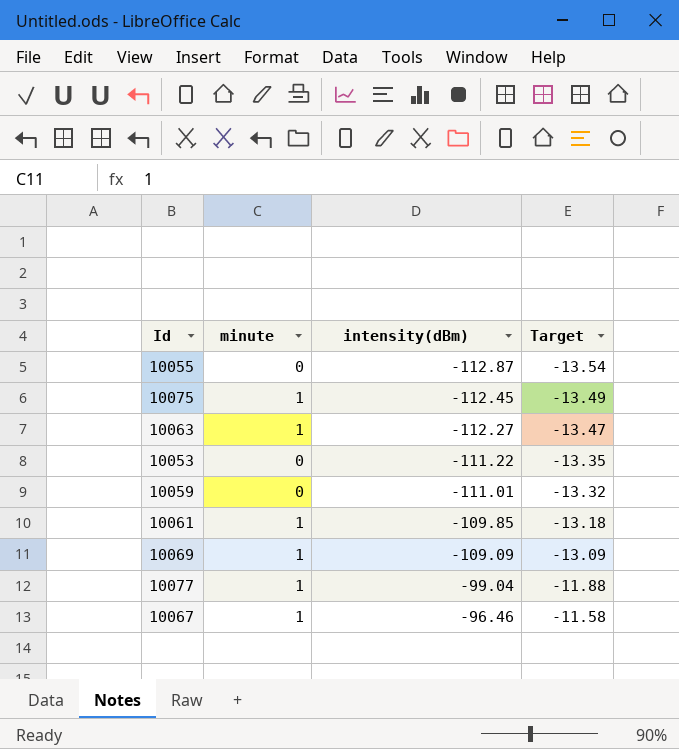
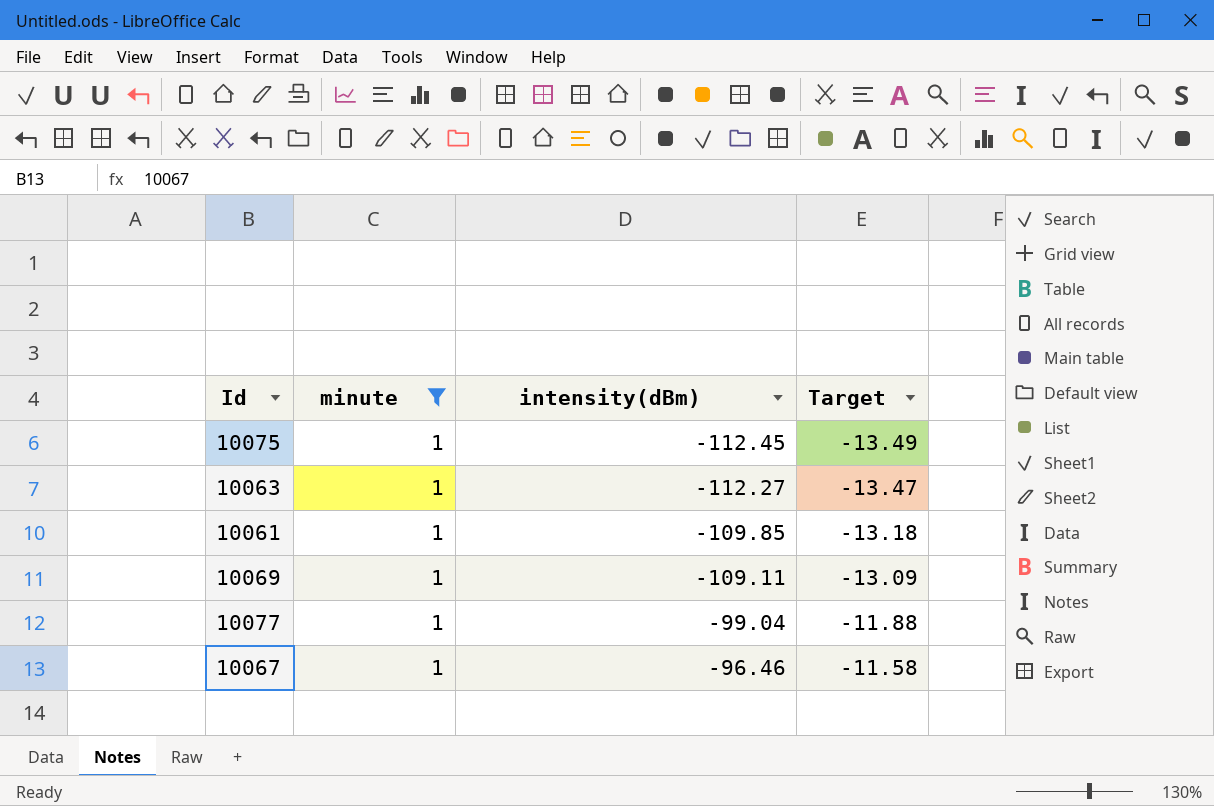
filter: none -> minute = 1
10069 | intensity(dBm): -109.09 -> -109.11

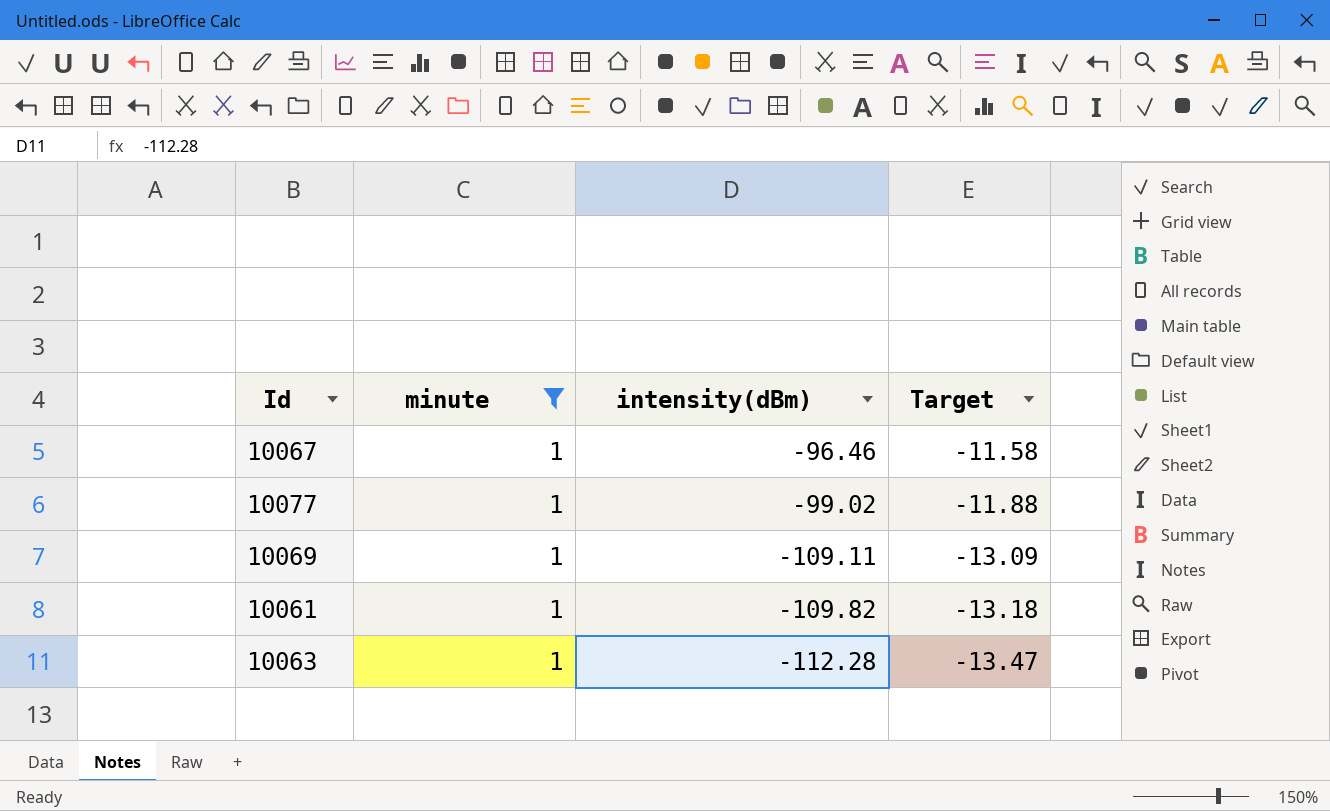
row order: intensity(dBm) ascending -> intensity(dBm) descending
row 10075: 1 | -112.45 | -13.49 -> none
10077 | intensity(dBm): -99.04 -> -99.02
10061 | intensity(dBm): -109.85 -> -109.82
10063 | intensity(dBm): -112.27 -> -112.28

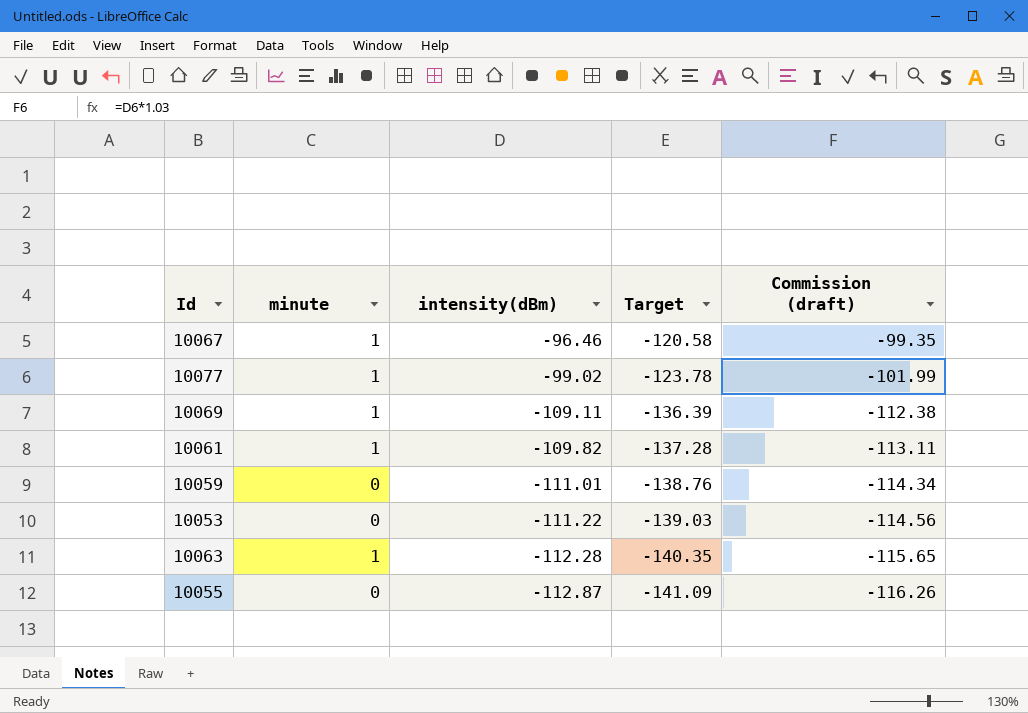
filter: minute = 1 -> none
column Target | formula: [intensity(dBm)] * 0.12 -> [intensity(dBm)] * 1.25
column Commission (draft) | formula: none -> [intensity(dBm)] * 1.03

